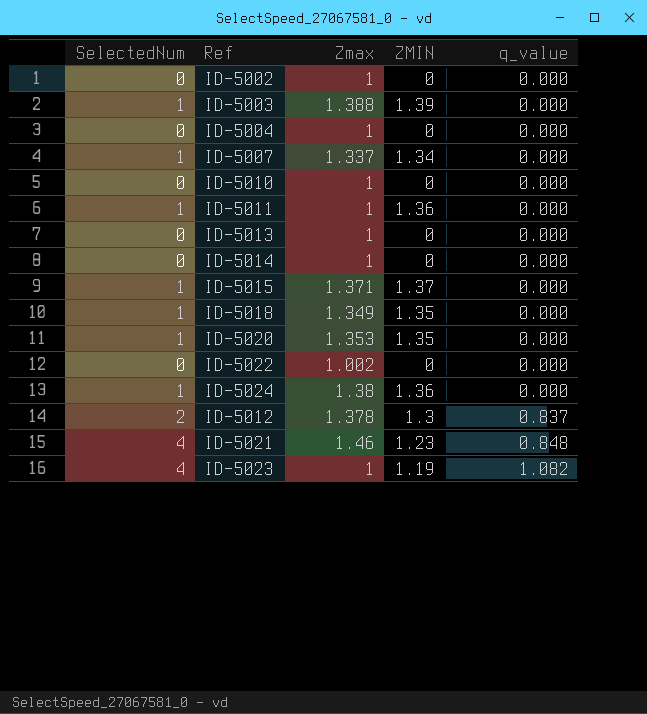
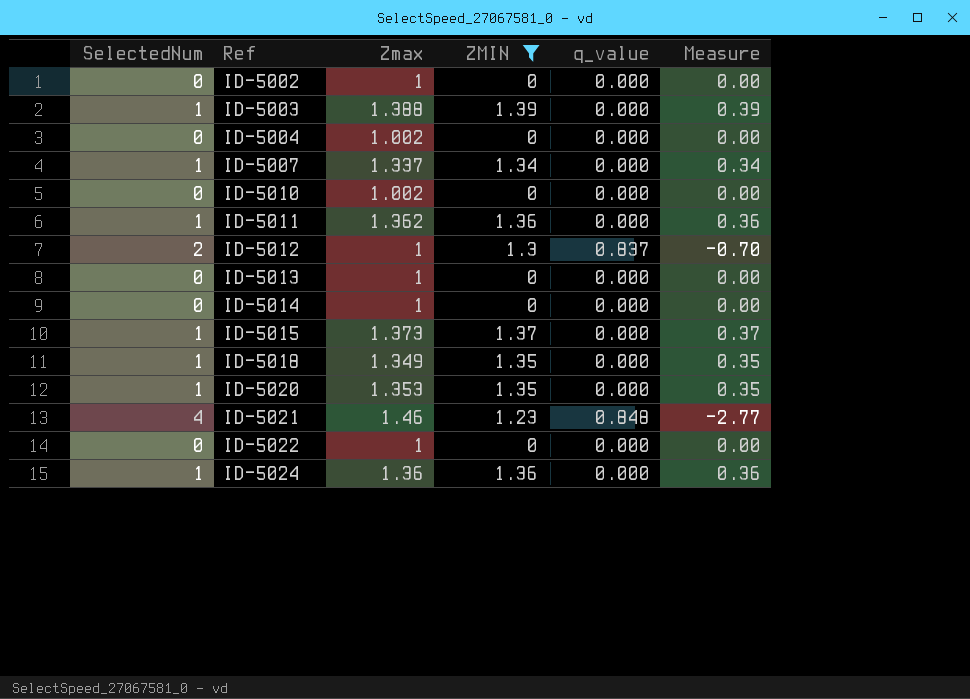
filter: none -> ZMIN != 1.19
row order: q_value ascending -> Ref ascending
column Measure | formula: none -> [ZMIN] - [SelectedNum]
ID-5004 | Zmax: 1 -> 1.002
ID-5010 | Zmax: 1 -> 1.002
ID-5011 | Zmax: 1 -> 1.362
ID-5012 | Zmax: 1.378 -> 1
ID-5015 | Zmax: 1.371 -> 1.373
ID-5022 | Zmax: 1.002 -> 1
ID-5024 | Zmax: 1.38 -> 1.36

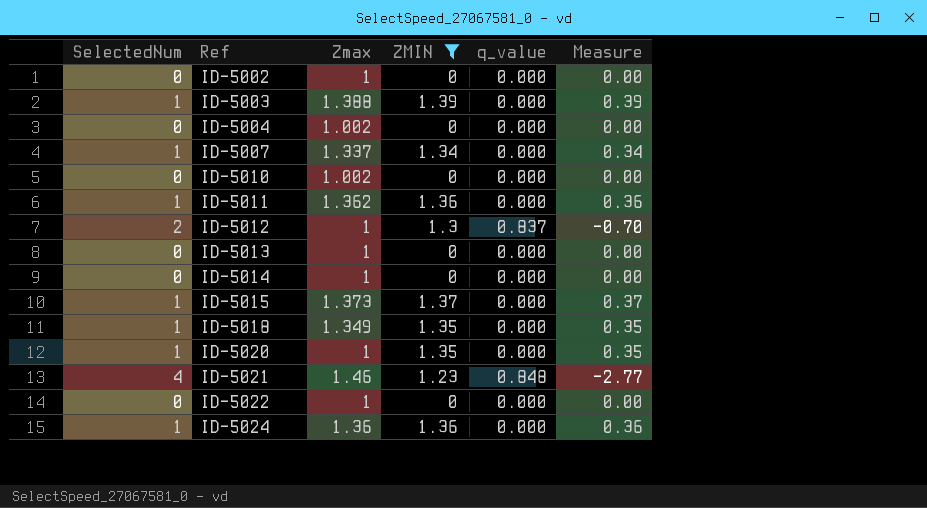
ID-5020 | Zmax: 1.353 -> 1

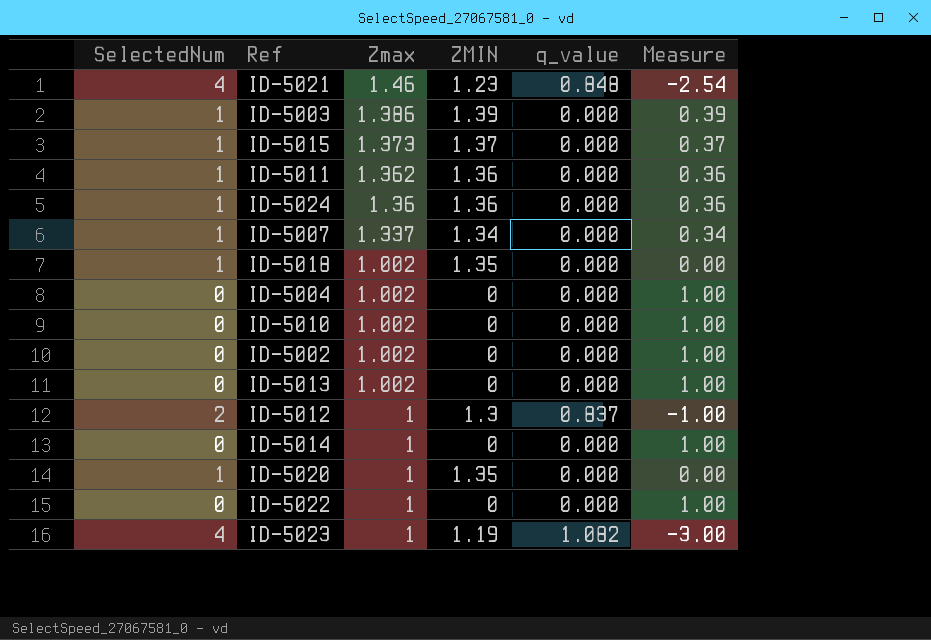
filter: ZMIN != 1.19 -> none
row order: Ref ascending -> Zmax descending
column Measure | formula: [ZMIN] - [SelectedNum] -> [Zmax] - [SelectedNum]
ID-5003 | Zmax: 1.388 -> 1.386
ID-5018 | Zmax: 1.349 -> 1.002
ID-5002 | Zmax: 1 -> 1.002
ID-5013 | Zmax: 1 -> 1.002

